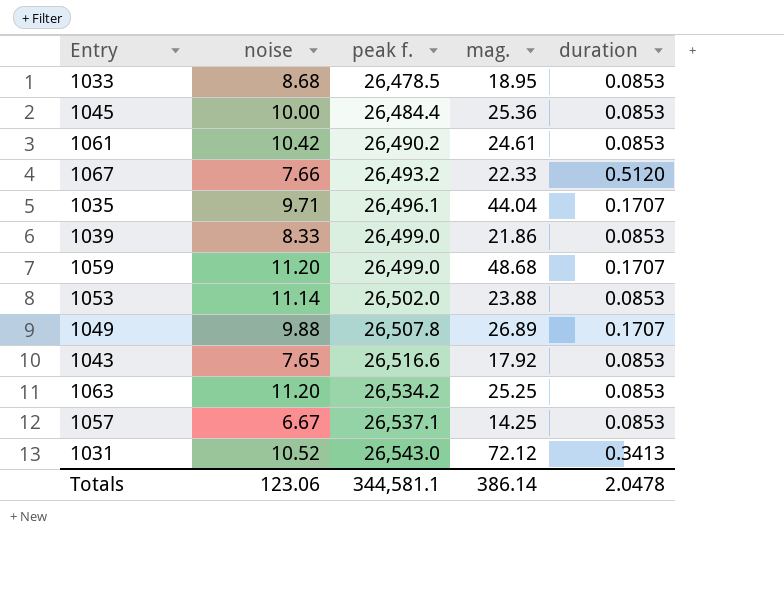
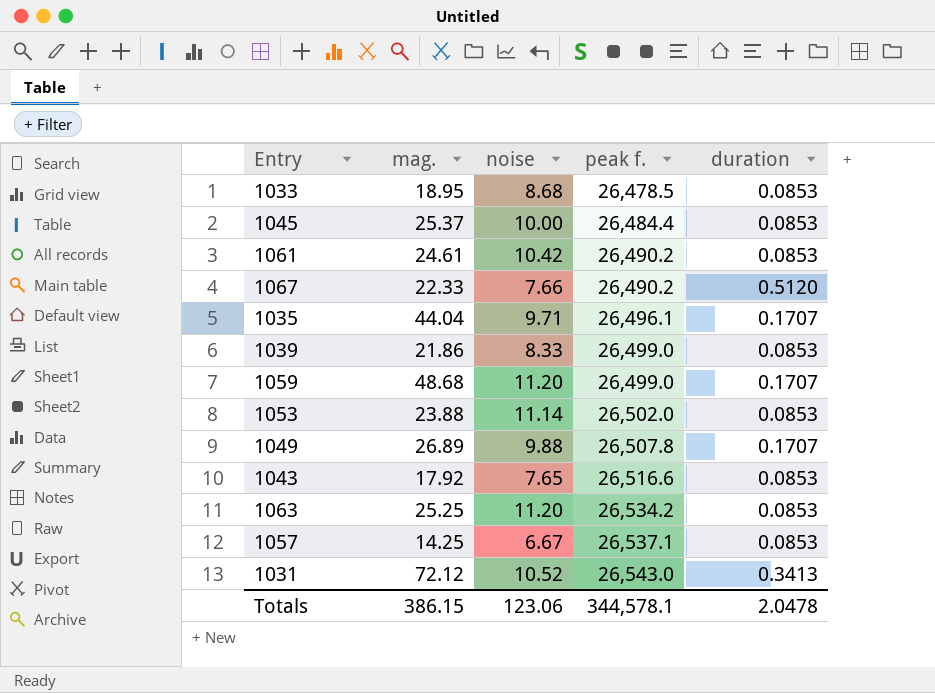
column mag. | position: 4 -> 2
1045 | mag.: 25.36 -> 25.37
1067 | peak f.: 26,493.2 -> 26,490.2
Totals | mag.: 386.14 -> 386.15
Totals | peak f.: 344,581.1 -> 344,578.1

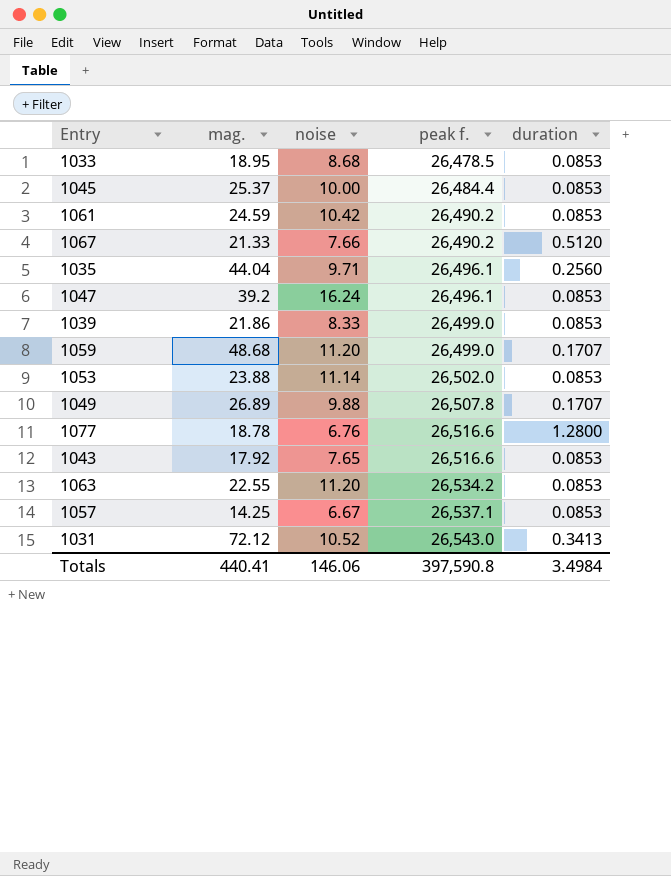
1061 | mag.: 24.61 -> 24.59
1067 | mag.: 22.33 -> 21.33
1035 | duration: 0.1707 -> 0.2560
row 1047: none -> 39.2 | 16.24 | 26,496.1 | 0.0853
row 1077: none -> 18.78 | 6.76 | 26,516.6 | 1.2800
1063 | mag.: 25.25 -> 22.55
Totals | mag.: 386.15 -> 440.41
Totals | noise: 123.06 -> 146.06
Totals | peak f.: 344,578.1 -> 397,590.8
Totals | duration: 2.0478 -> 3.4984

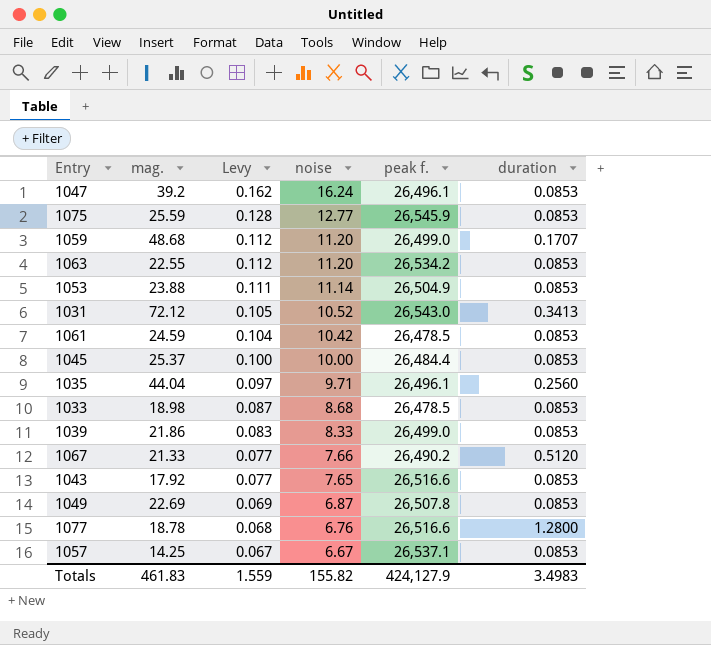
row order: peak f. ascending -> Levy descending
column Levy | formula: none -> [noise] * 0.01
row 1075: none -> 25.59 | 0.128 | 12.77 | 26,545.9 | 0.0853
1053 | peak f.: 26,502.0 -> 26,504.9
1061 | peak f.: 26,490.2 -> 26,478.5
1033 | mag.: 18.95 -> 18.98
1049 | mag.: 26.89 -> 22.69
1049 | noise: 9.88 -> 6.87
1049 | duration: 0.1707 -> 0.0853
Totals | mag.: 440.41 -> 461.83
Totals | noise: 146.06 -> 155.82
Totals | peak f.: 397,590.8 -> 424,127.9
Totals | duration: 3.4984 -> 3.4983

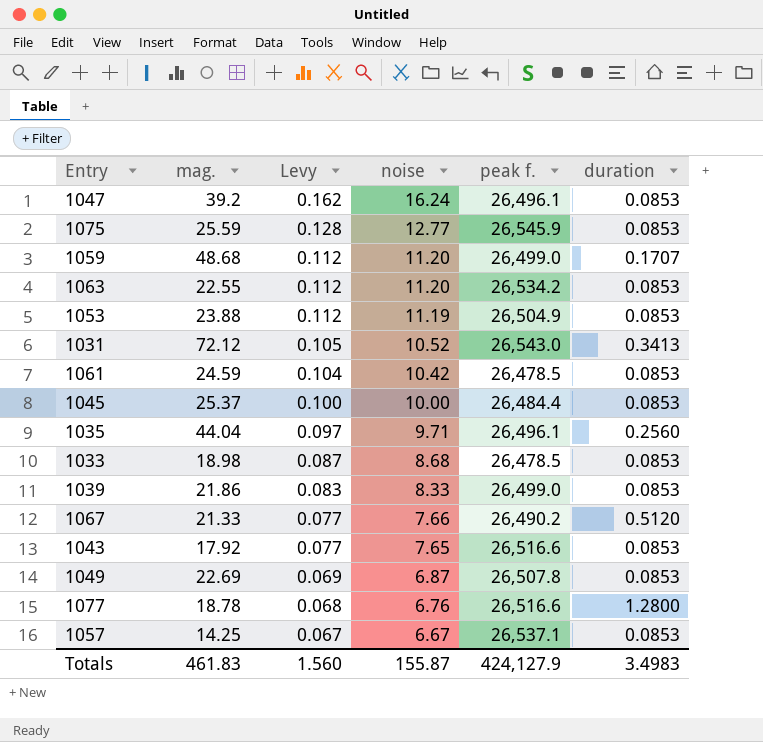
1053 | Levy: 0.111 -> 0.112
1053 | noise: 11.14 -> 11.19
Totals | Levy: 1.559 -> 1.560
Totals | noise: 155.82 -> 155.87

